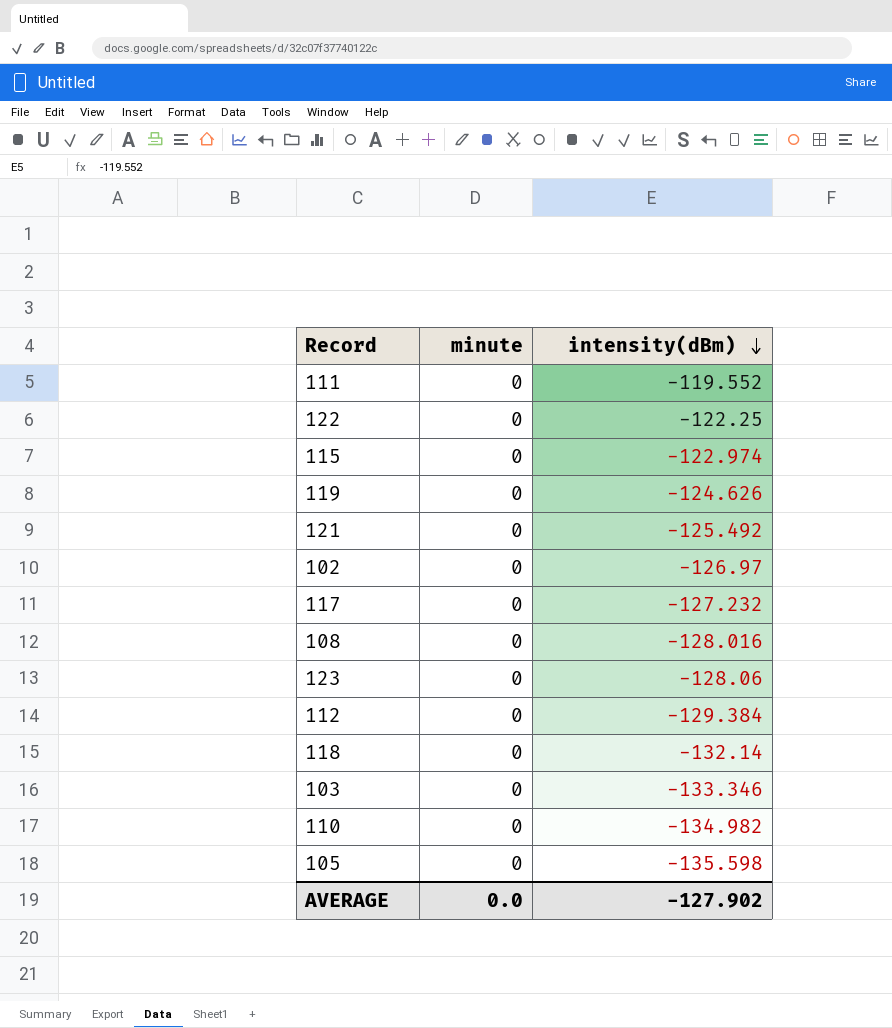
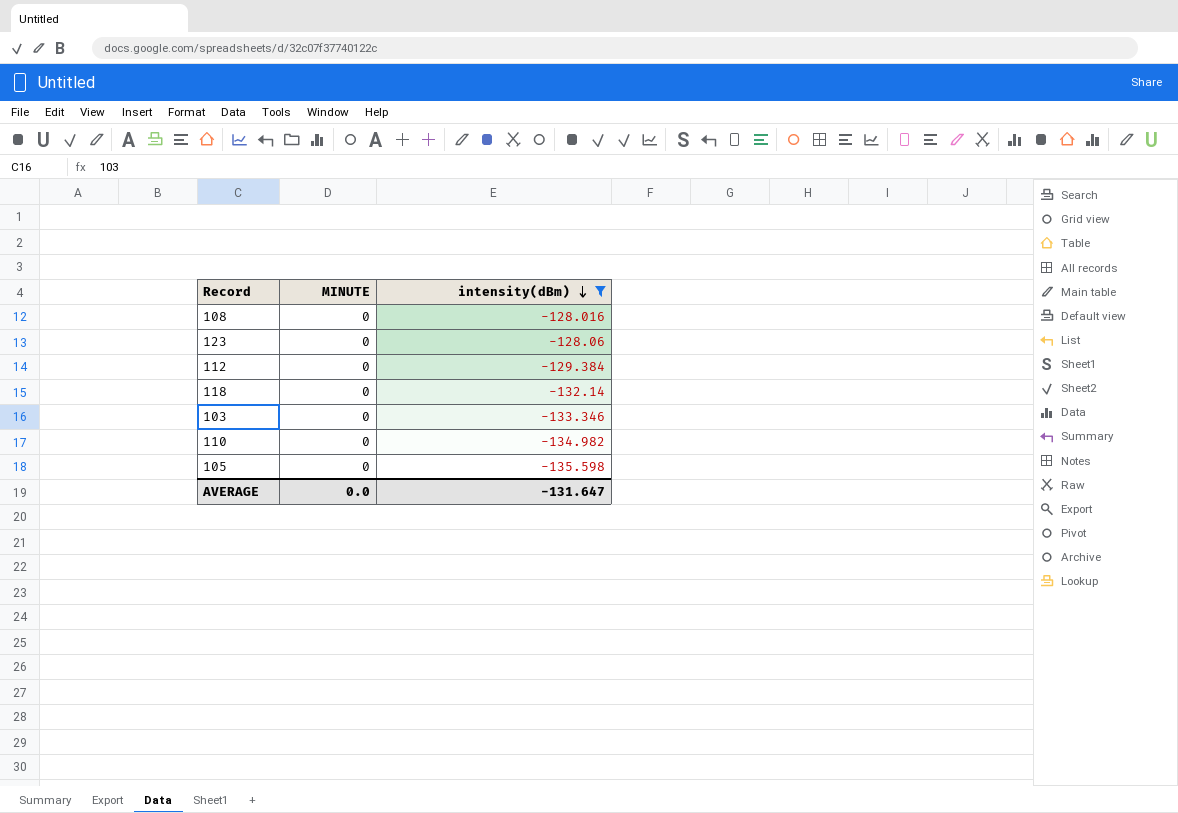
filter: none -> intensity(dBm) <= -128.016
column name: minute -> MINUTE
AVERAGE | intensity(dBm): -127.902 -> -131.647

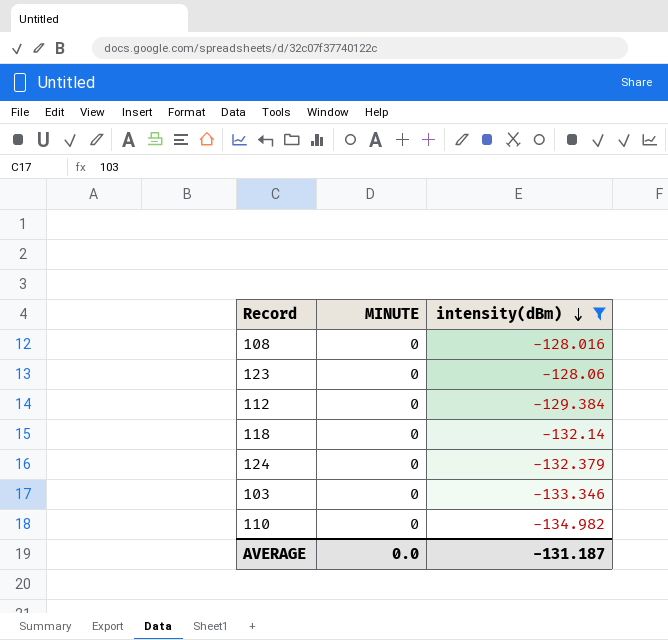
row 105: 0 | -135.598 -> none
row 124: none -> 0 | -132.379
AVERAGE | intensity(dBm): -131.647 -> -131.187

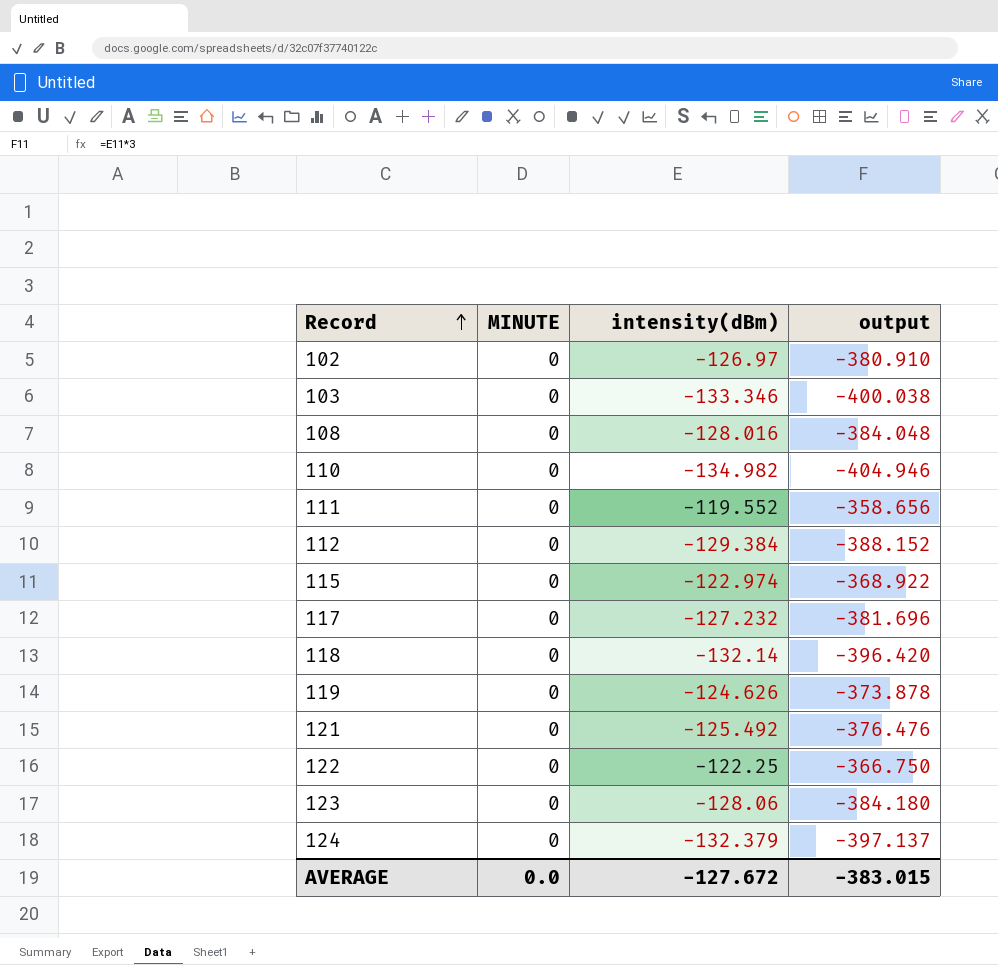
filter: intensity(dBm) <= -128.016 -> none
row order: intensity(dBm) descending -> Record ascending
column output | formula: none -> [intensity(dBm)] * 3
AVERAGE | intensity(dBm): -131.187 -> -127.672

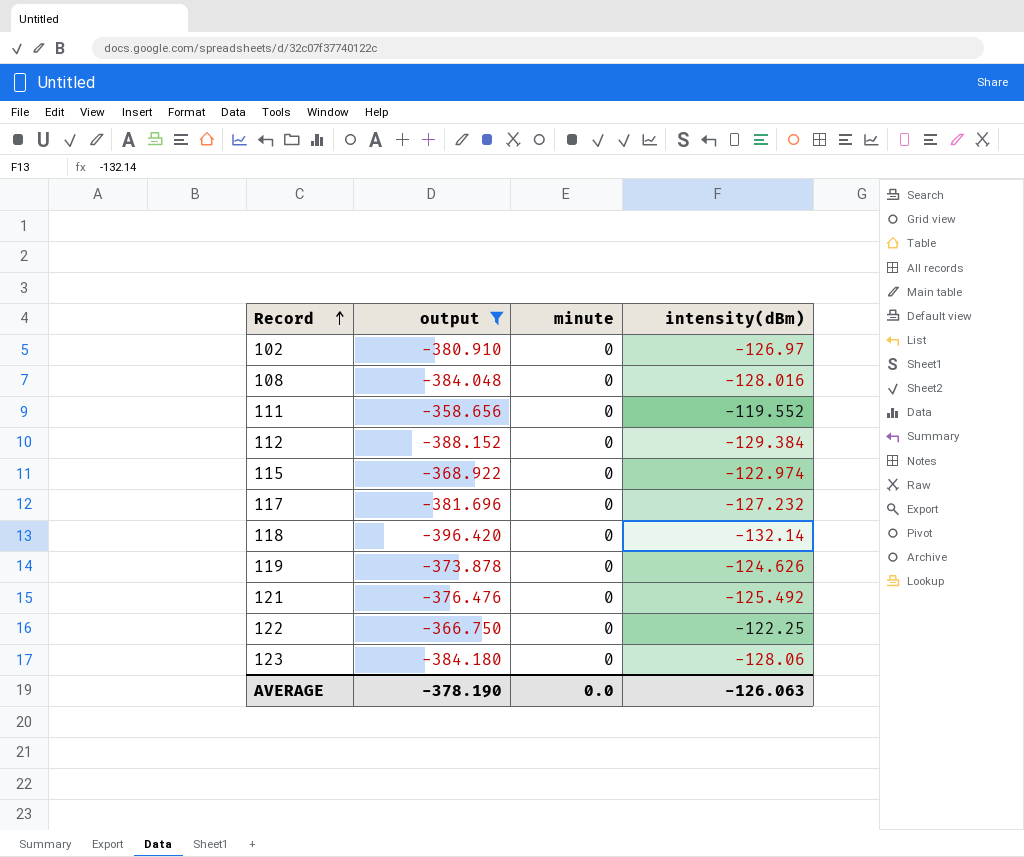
filter: none -> output >= -396.420
column output | position: 4 -> 2
column name: MINUTE -> minute
AVERAGE | output: -383.015 -> -378.190
AVERAGE | intensity(dBm): -127.672 -> -126.063

